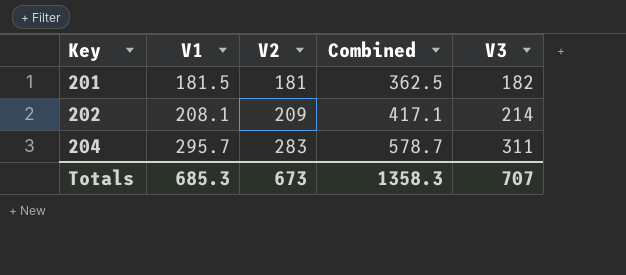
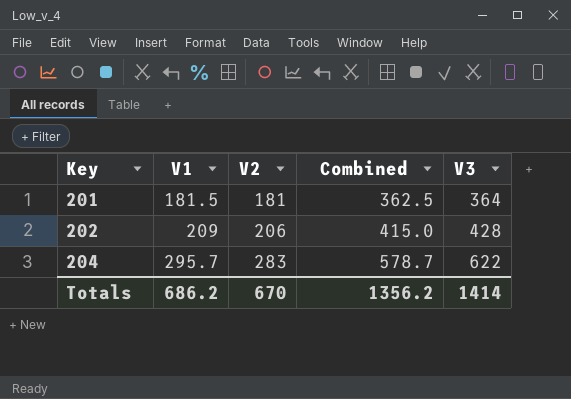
201 | V3: 182 -> 364
202 | V1: 208.1 -> 209
202 | V2: 209 -> 206
202 | Combined: 417.1 -> 415.0
202 | V3: 214 -> 428
204 | V3: 311 -> 622
Totals | V1: 685.3 -> 686.2
Totals | V2: 673 -> 670
Totals | Combined: 1358.3 -> 1356.2
Totals | V3: 707 -> 1414

